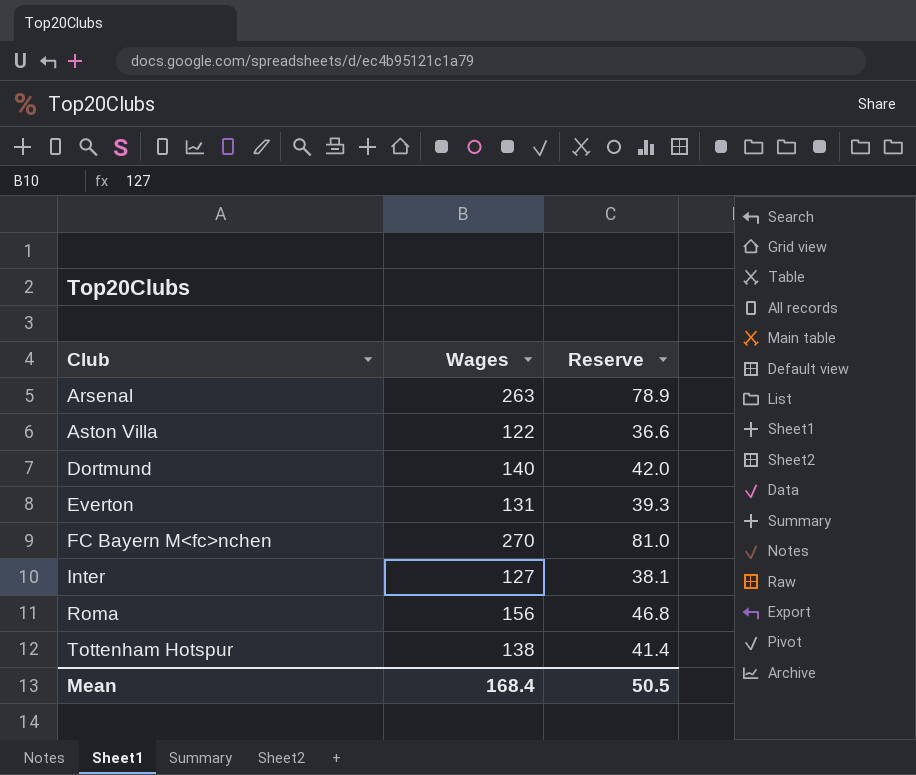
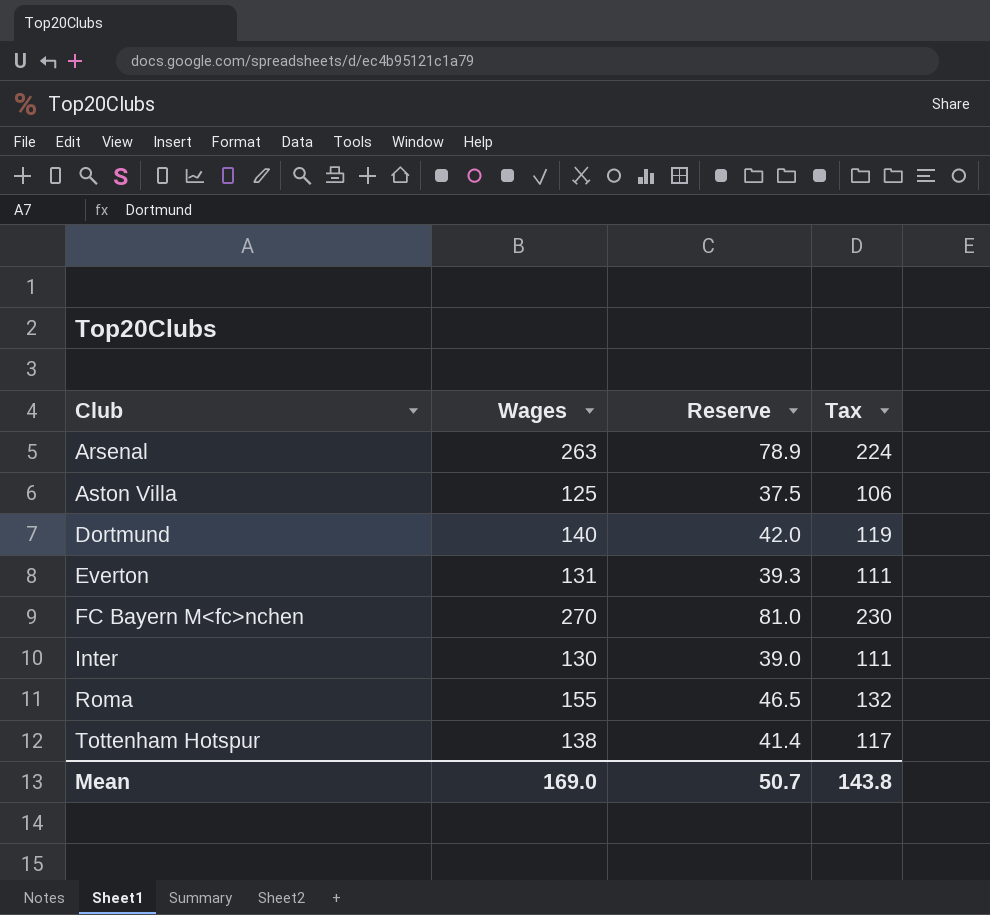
column Tax | formula: none -> [Wages] * 0.85
Aston Villa | Wages: 122 -> 125
Aston Villa | Reserve: 36.6 -> 37.5
Inter | Wages: 127 -> 130
Inter | Reserve: 38.1 -> 39.0
Roma | Wages: 156 -> 155
Roma | Reserve: 46.8 -> 46.5
Mean | Wages: 168.4 -> 169.0
Mean | Reserve: 50.5 -> 50.7

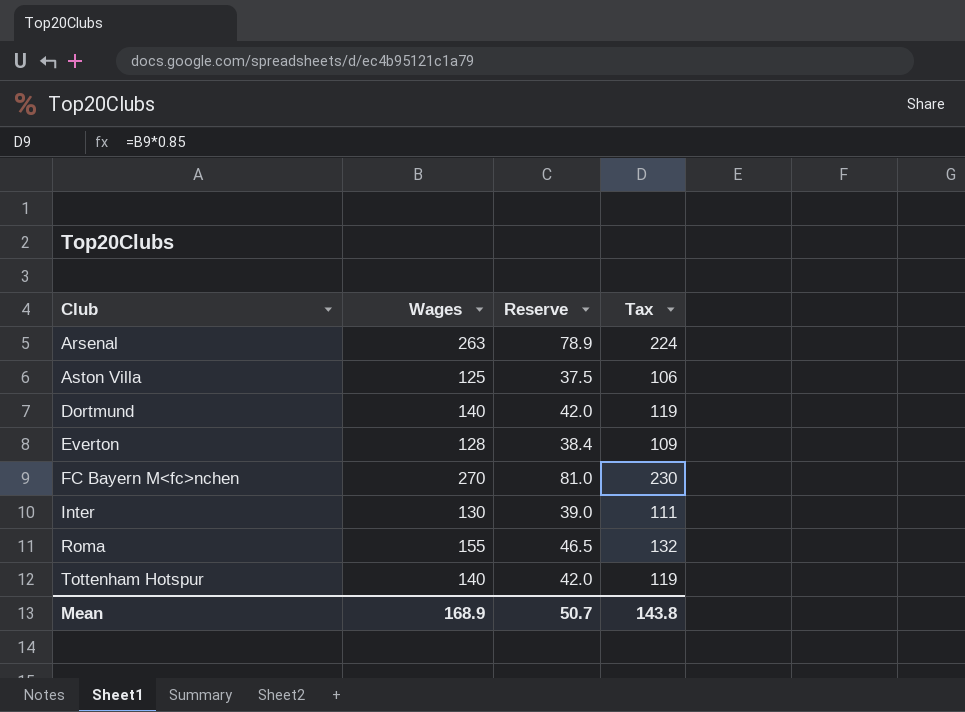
Everton | Wages: 131 -> 128
Everton | Reserve: 39.3 -> 38.4
Everton | Tax: 111 -> 109
Tottenham Hotspur | Wages: 138 -> 140
Tottenham Hotspur | Reserve: 41.4 -> 42.0
Tottenham Hotspur | Tax: 117 -> 119
Mean | Wages: 169.0 -> 168.9

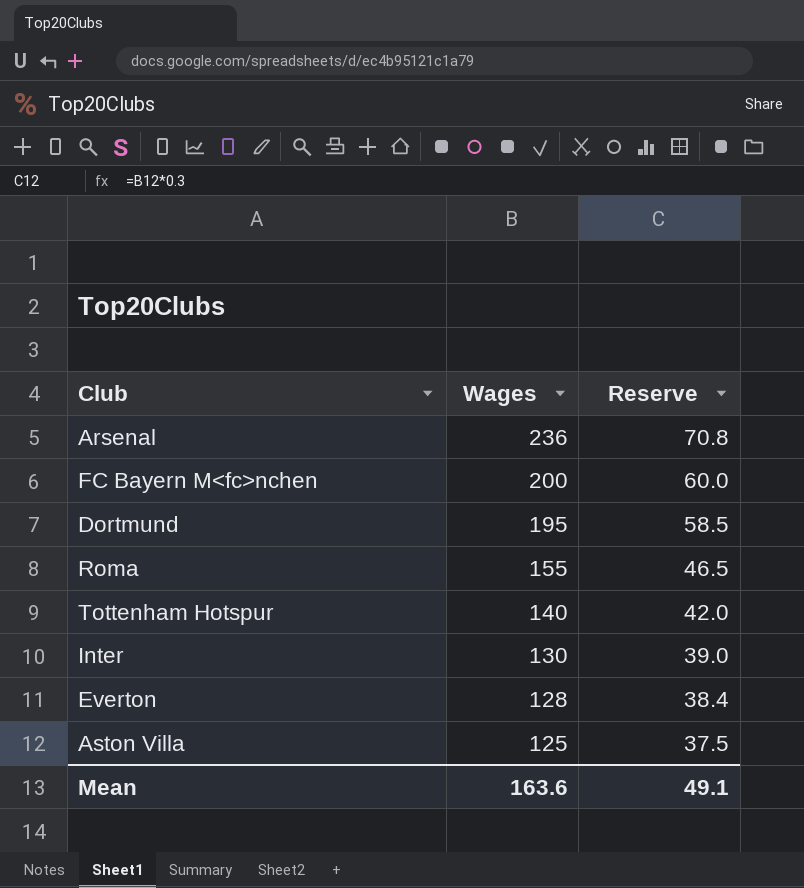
row order: Club ascending -> Wages descending
column Tax | formula: [Wages] * 0.85 -> none
Arsenal | Wages: 263 -> 236
Arsenal | Reserve: 78.9 -> 70.8
FC Bayern M<fc>nchen | Wages: 270 -> 200
FC Bayern M<fc>nchen | Reserve: 81.0 -> 60.0
Dortmund | Wages: 140 -> 195
Dortmund | Reserve: 42.0 -> 58.5
Mean | Wages: 168.9 -> 163.6
Mean | Reserve: 50.7 -> 49.1

